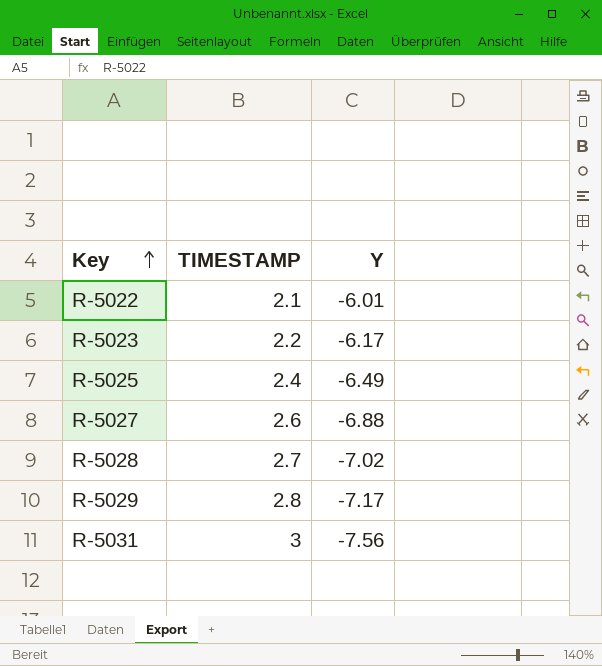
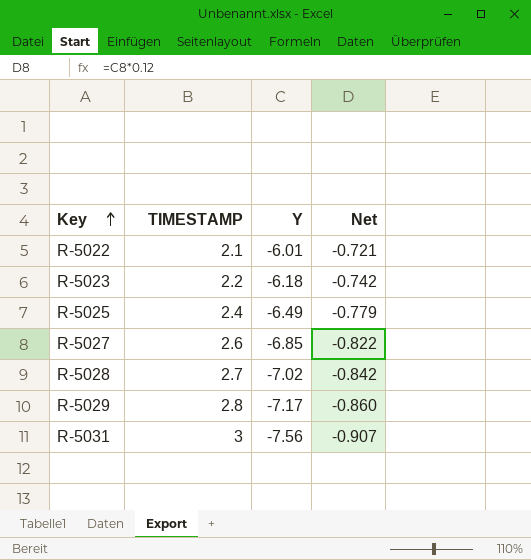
column Net | formula: none -> [Y] * 0.12
R-5023 | Y: -6.17 -> -6.18
R-5027 | Y: -6.88 -> -6.85

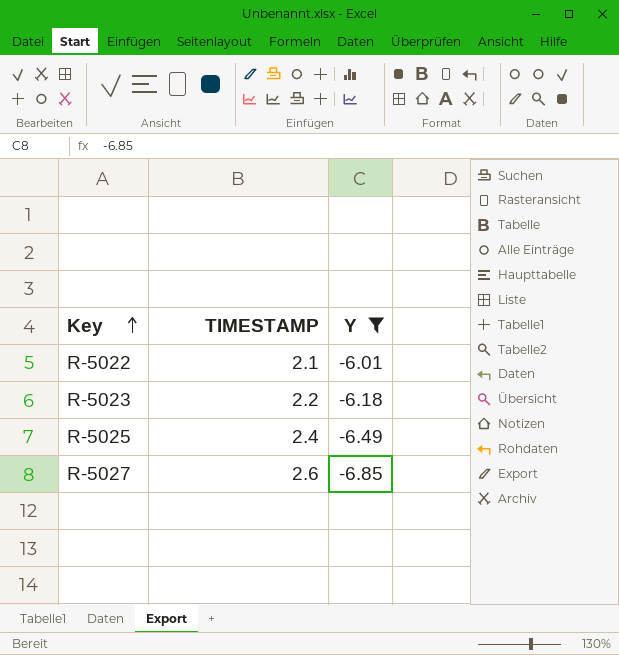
filter: none -> Y >= -6.85
column Net | formula: [Y] * 0.12 -> none

